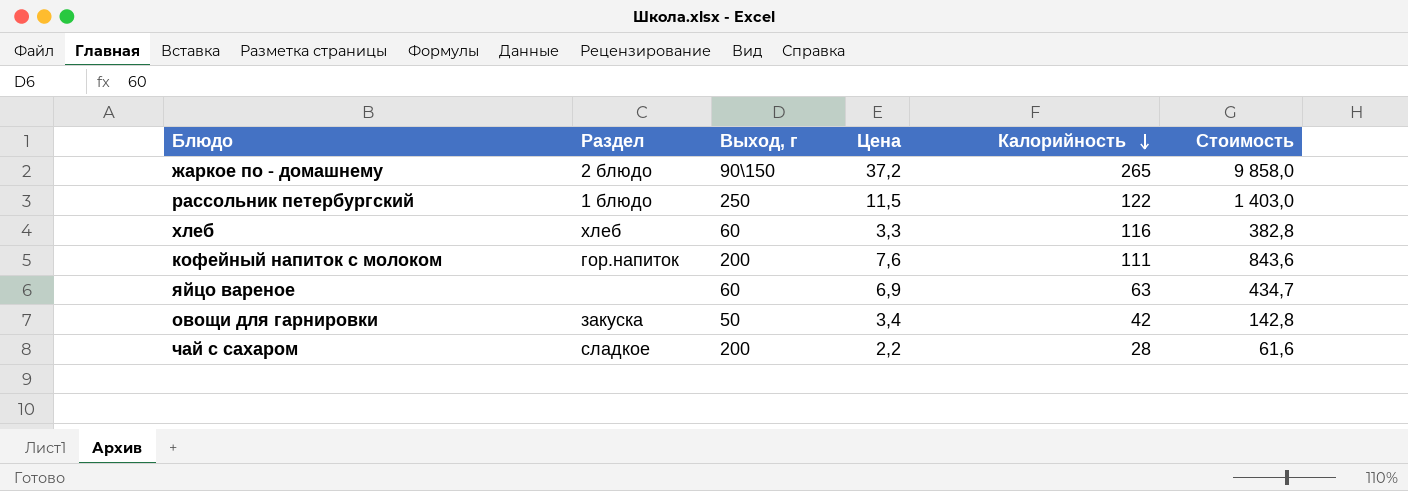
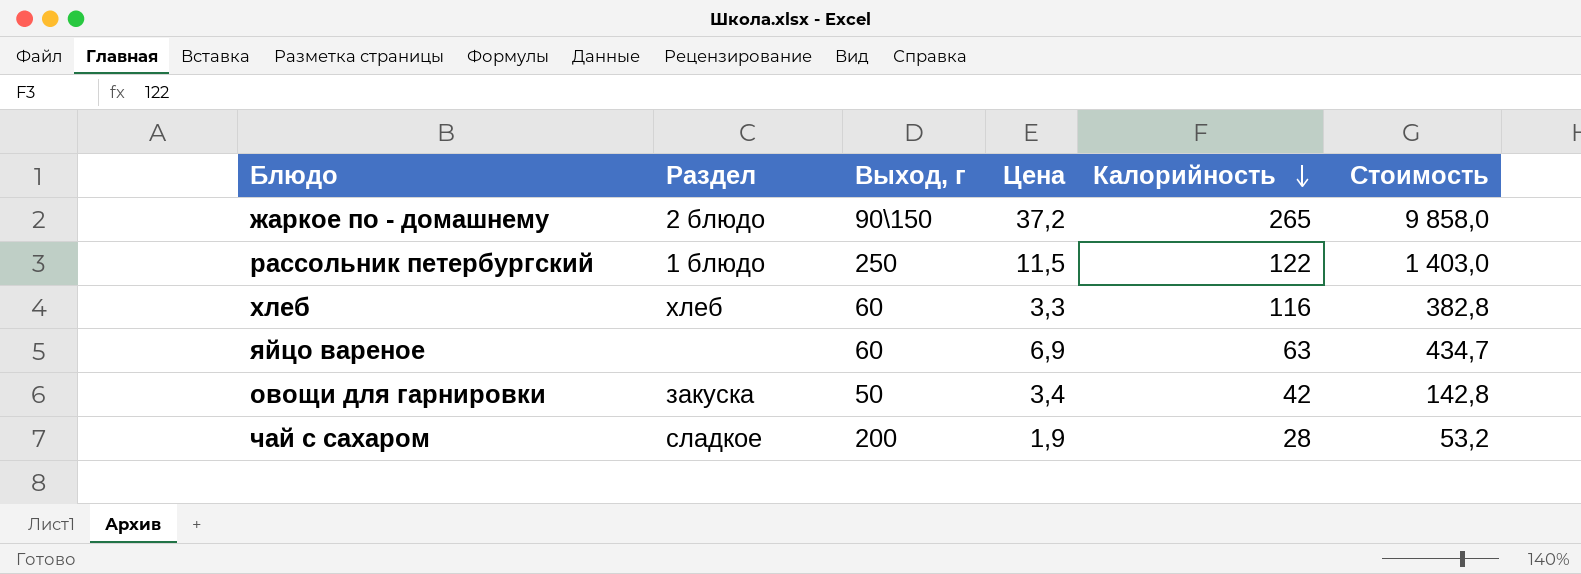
row кофейный напиток с молоком: гор.напиток | 200 | 7,6 | 111 | 843,6 -> none
чай с сахаром | Цена: 2,2 -> 1,9
чай с сахаром | Стоимость: 61,6 -> 53,2

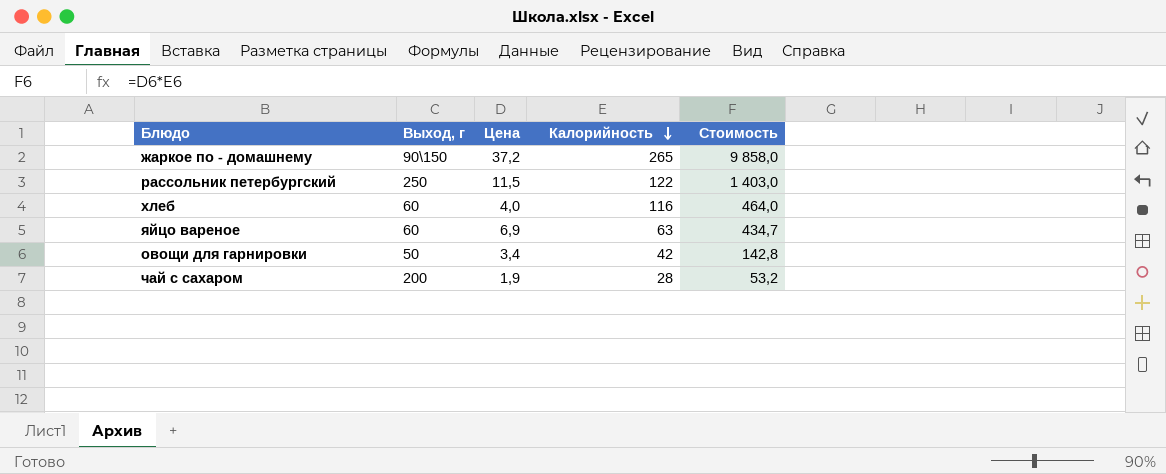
column Раздел | position: 2 -> none
хлеб | Цена: 3,3 -> 4,0
хлеб | Стоимость: 382,8 -> 464,0

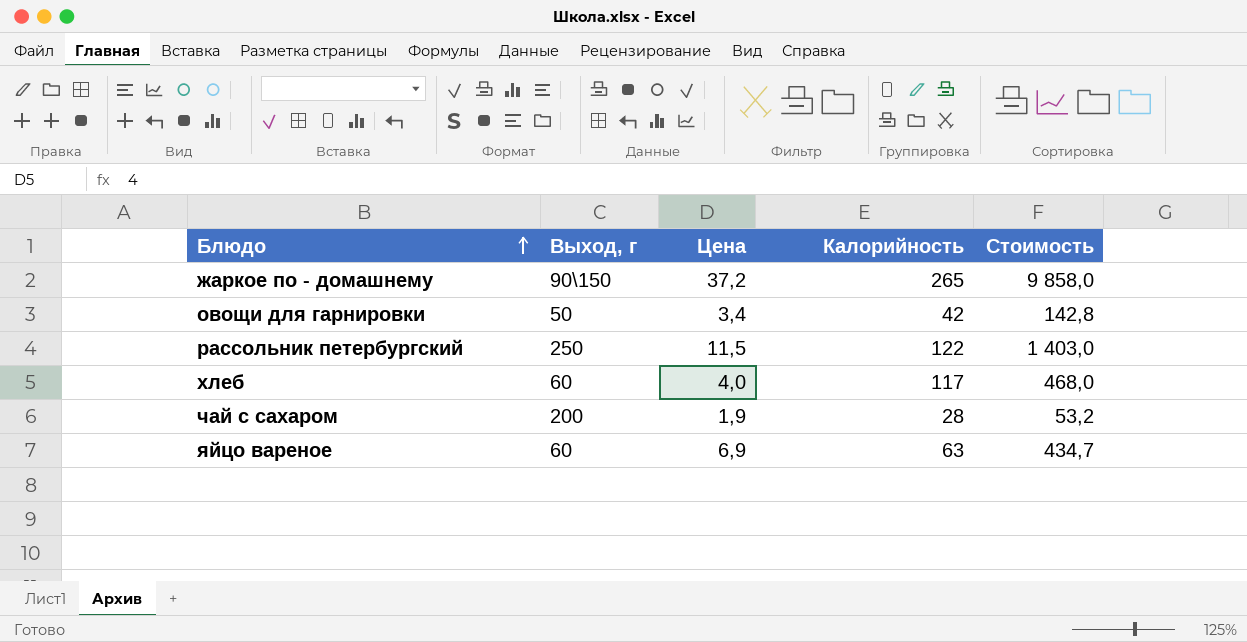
row order: Калорийность descending -> Блюдо ascending
хлеб | Калорийность: 116 -> 117
хлеб | Стоимость: 464,0 -> 468,0

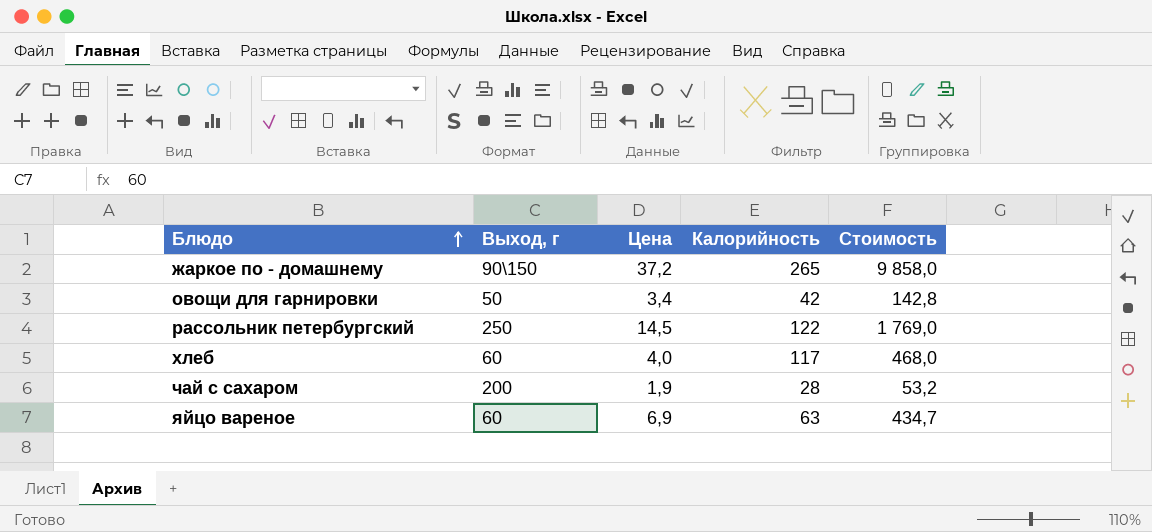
рассольник петербургский | Цена: 11,5 -> 14,5
рассольник петербургский | Стоимость: 1 403,0 -> 1 769,0

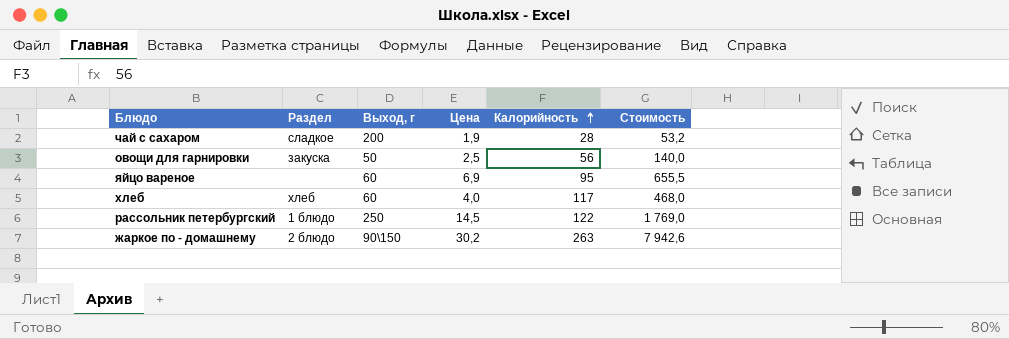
row order: Блюдо ascending -> Калорийность ascending
column Раздел | position: none -> 2
овощи для гарнировки | Цена: 3,4 -> 2,5
овощи для гарнировки | Калорийность: 42 -> 56
овощи для гарнировки | Стоимость: 142,8 -> 140,0
яйцо вареное | Калорийность: 63 -> 95
яйцо вареное | Стоимость: 434,7 -> 655,5
жаркое по - домашнему | Цена: 37,2 -> 30,2
жаркое по - домашнему | Калорийность: 265 -> 263
жаркое по - домашнему | Стоимость: 9 858,0 -> 7 942,6

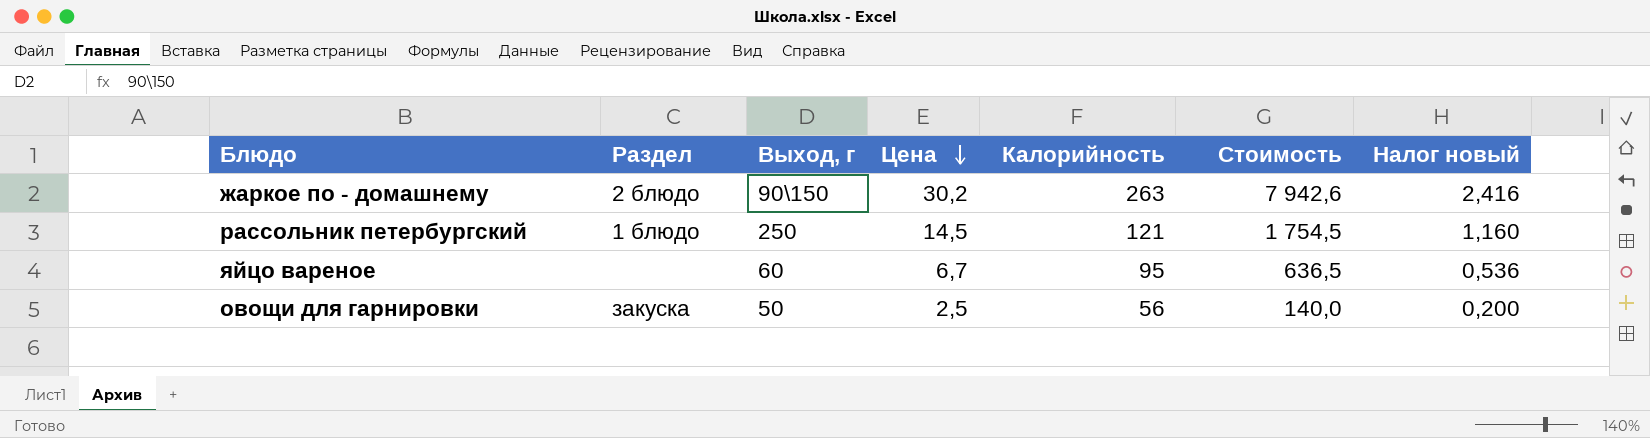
row order: Калорийность ascending -> Цена descending
column Налог новый | formula: none -> [Цена] * 0,08
row чай с сахаром: сладкое | 200 | 1,9 | 28 | 53,2 -> none
row хлеб: хлеб | 60 | 4,0 | 117 | 468,0 -> none
рассольник петербургский | Калорийность: 122 -> 121
рассольник петербургский | Стоимость: 1 769,0 -> 1 754,5
яйцо вареное | Цена: 6,9 -> 6,7
яйцо вареное | Стоимость: 655,5 -> 636,5

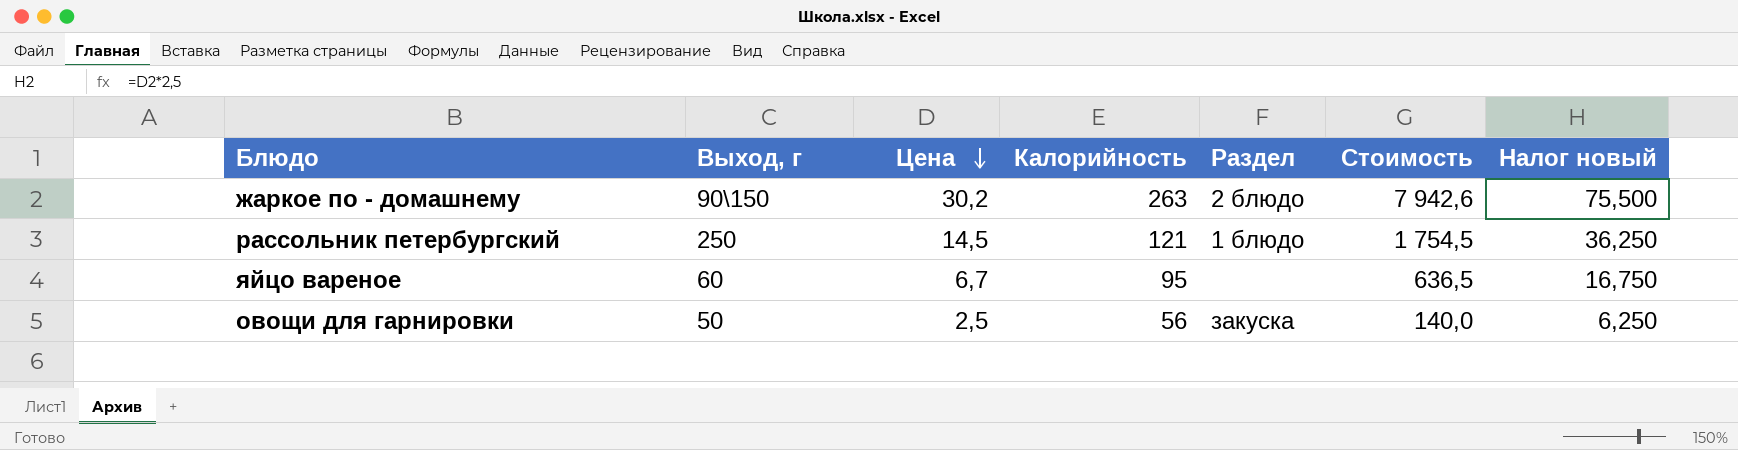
column Раздел | position: 2 -> 5
column Налог новый | formula: [Цена] * 0,08 -> [Цена] * 2,5

